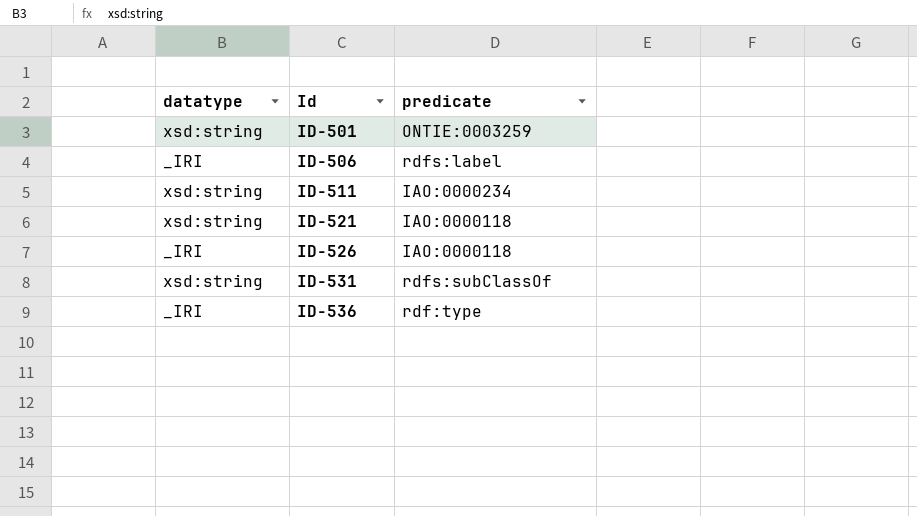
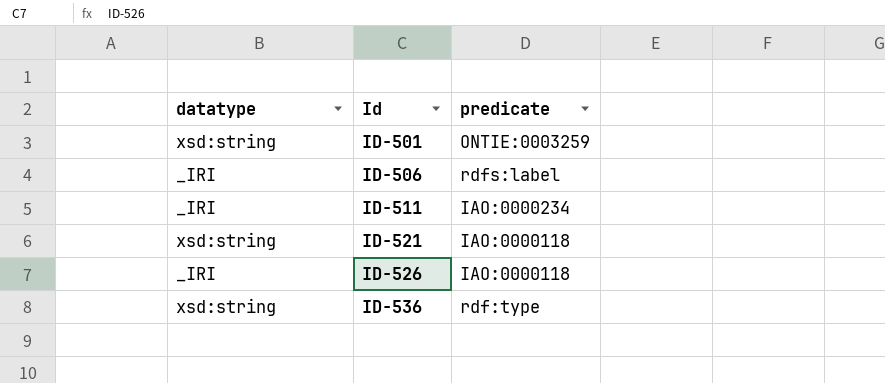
row ID-531: xsd:string | rdfs:subClassOf -> none
ID-511 | datatype: xsd:string -> _IRI
ID-536 | datatype: _IRI -> xsd:string

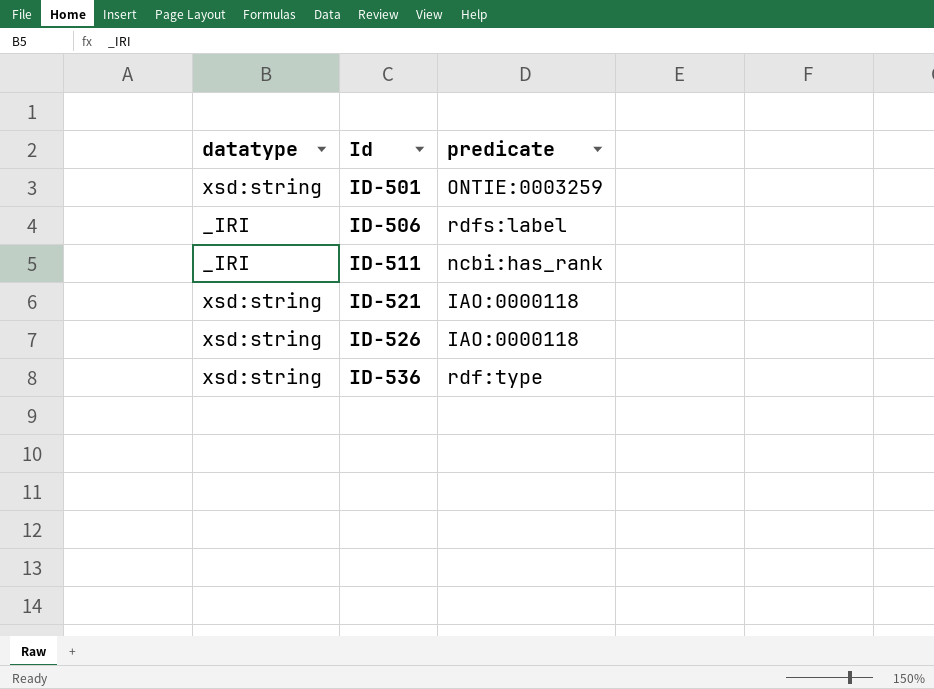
ID-511 | predicate: IAO:0000234 -> ncbi:has_rank
ID-526 | datatype: _IRI -> xsd:string

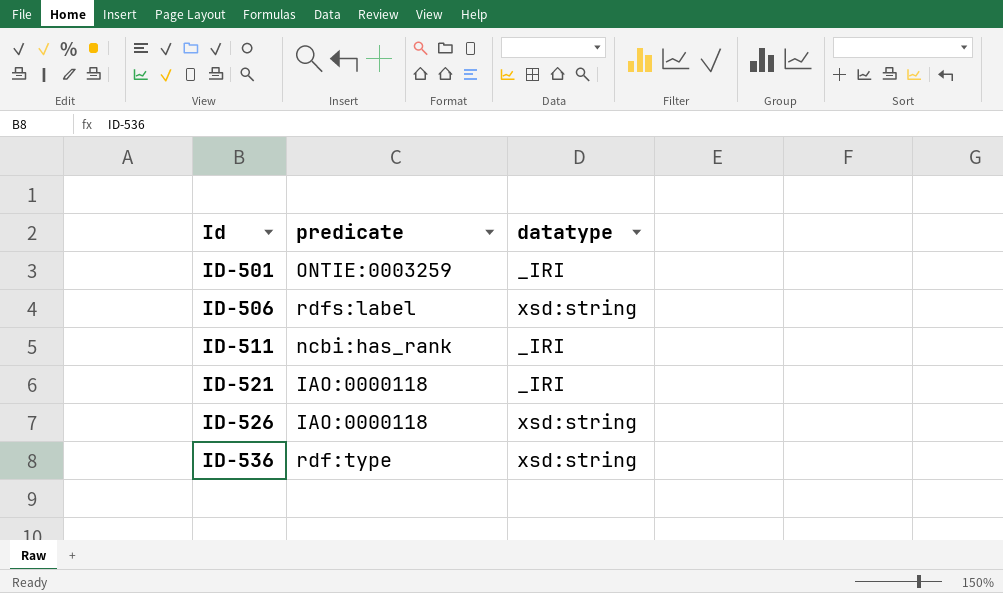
column datatype | position: 1 -> 3
ID-501 | datatype: xsd:string -> _IRI
ID-506 | datatype: _IRI -> xsd:string
ID-521 | datatype: xsd:string -> _IRI

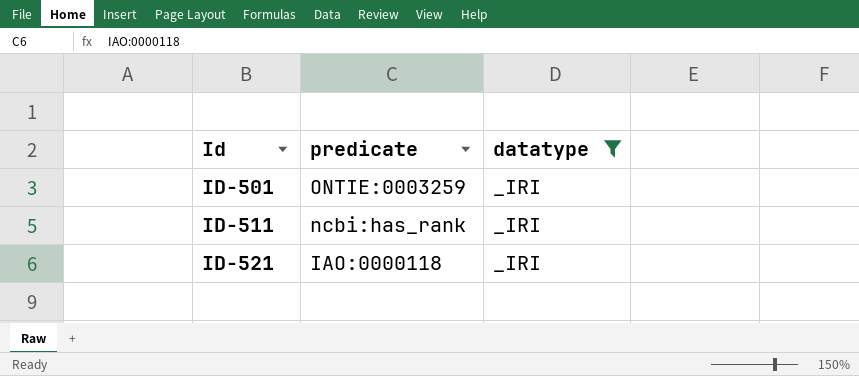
filter: none -> datatype = _IRI

